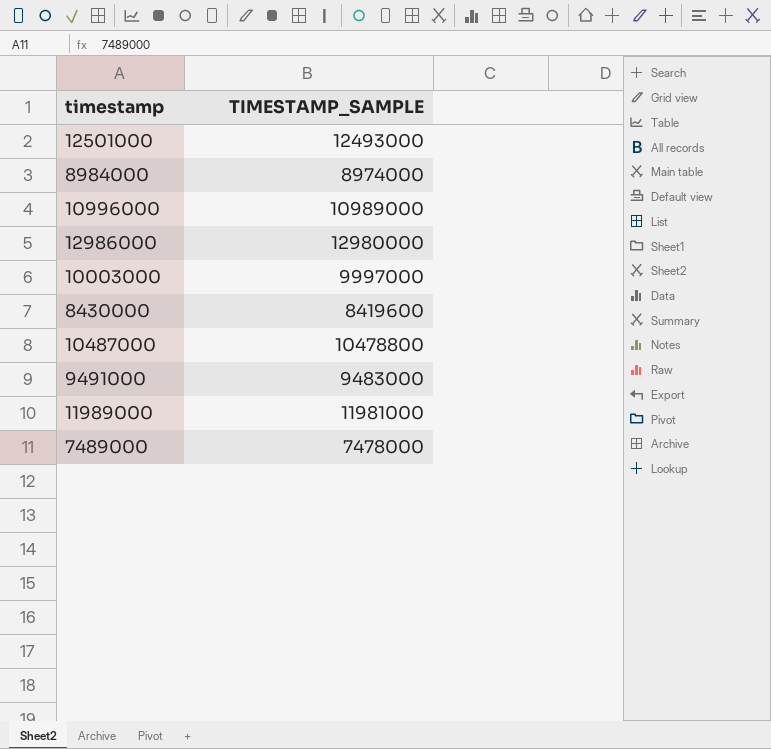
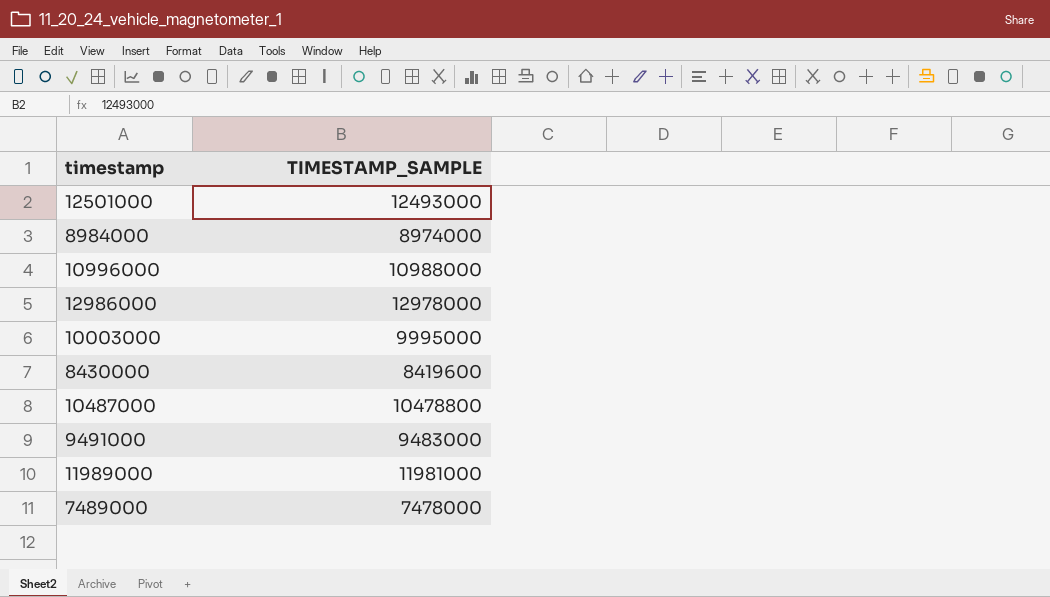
10996000 | TIMESTAMP_SAMPLE: 10989000 -> 10988000
12986000 | TIMESTAMP_SAMPLE: 12980000 -> 12978000
10003000 | TIMESTAMP_SAMPLE: 9997000 -> 9995000

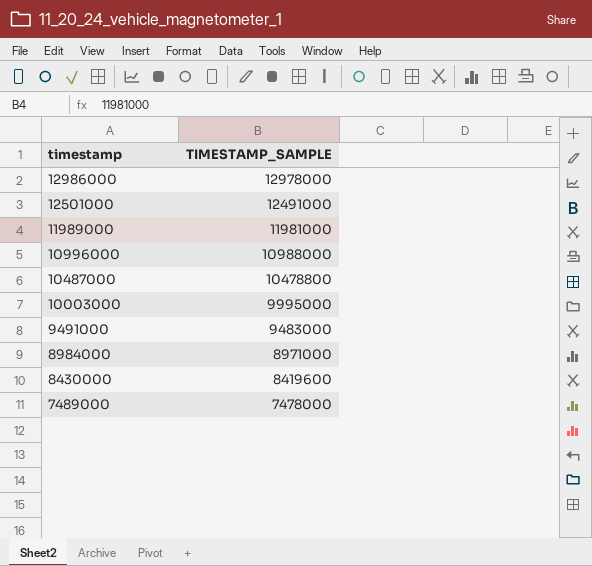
row order: none -> timestamp descending
12501000 | TIMESTAMP_SAMPLE: 12493000 -> 12491000
8984000 | TIMESTAMP_SAMPLE: 8974000 -> 8971000

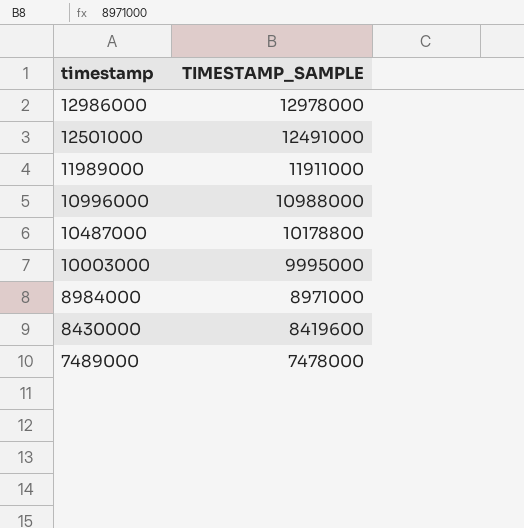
row 9491000: 9483000 -> none
11989000 | TIMESTAMP_SAMPLE: 11981000 -> 11911000
10487000 | TIMESTAMP_SAMPLE: 10478800 -> 10178800

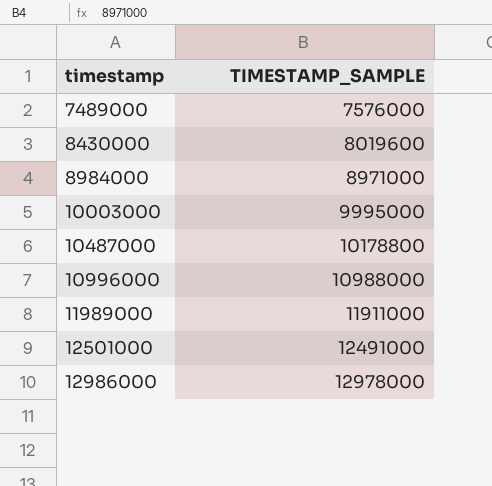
row order: timestamp descending -> timestamp ascending
7489000 | TIMESTAMP_SAMPLE: 7478000 -> 7576000
8430000 | TIMESTAMP_SAMPLE: 8419600 -> 8019600

